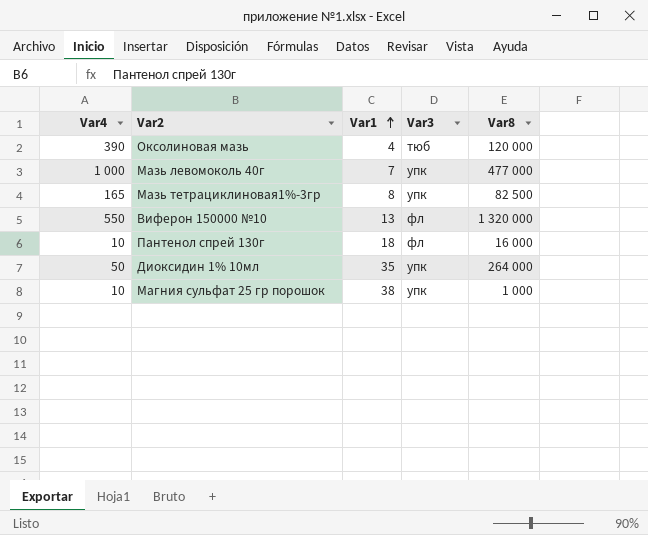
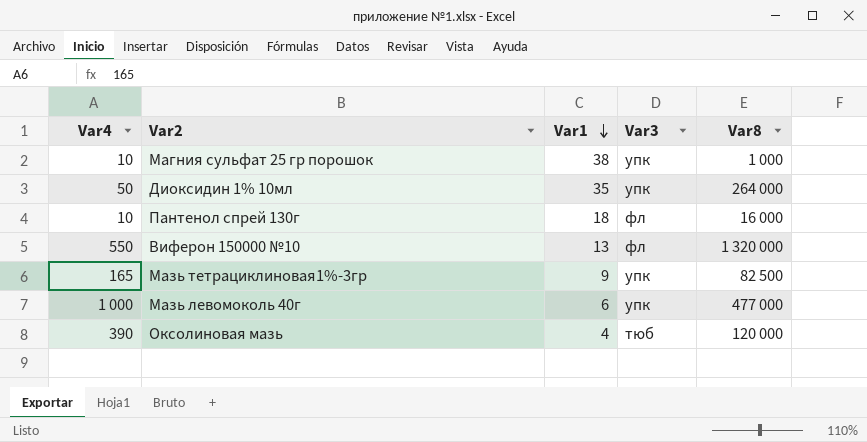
row order: Var1 ascending -> Var1 descending
Мазь тетрациклиновая1%-3гр | Var1: 8 -> 9
Мазь левомоколь 40г | Var1: 7 -> 6

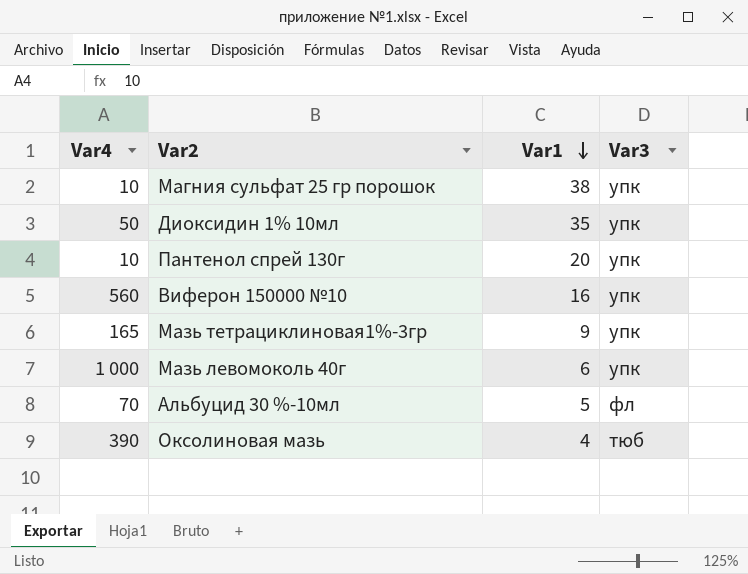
column Var8 | position: 5 -> none
Пантенол спрей 130г | Var1: 18 -> 20
Пантенол спрей 130г | Var3: фл -> упк
Виферон 150000 №10 | Var4: 550 -> 560
Виферон 150000 №10 | Var1: 13 -> 16
Виферон 150000 №10 | Var3: фл -> упк
row Альбуцид 30 %-10мл: none -> 70 | 5 | фл

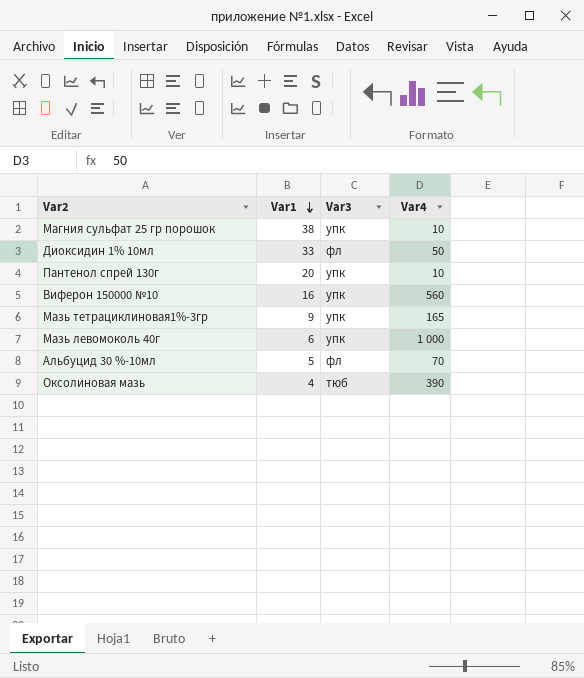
column Var4 | position: 1 -> 4
Диоксидин 1% 10мл | Var1: 35 -> 33
Диоксидин 1% 10мл | Var3: упк -> фл

